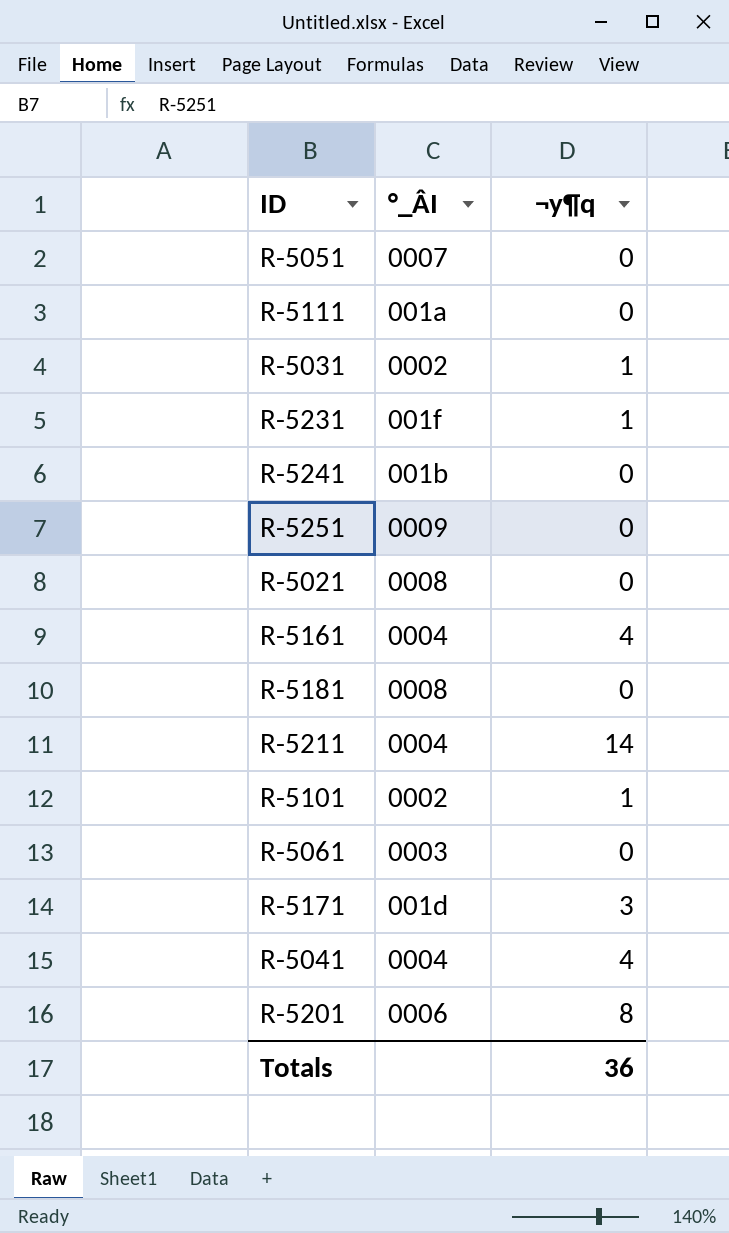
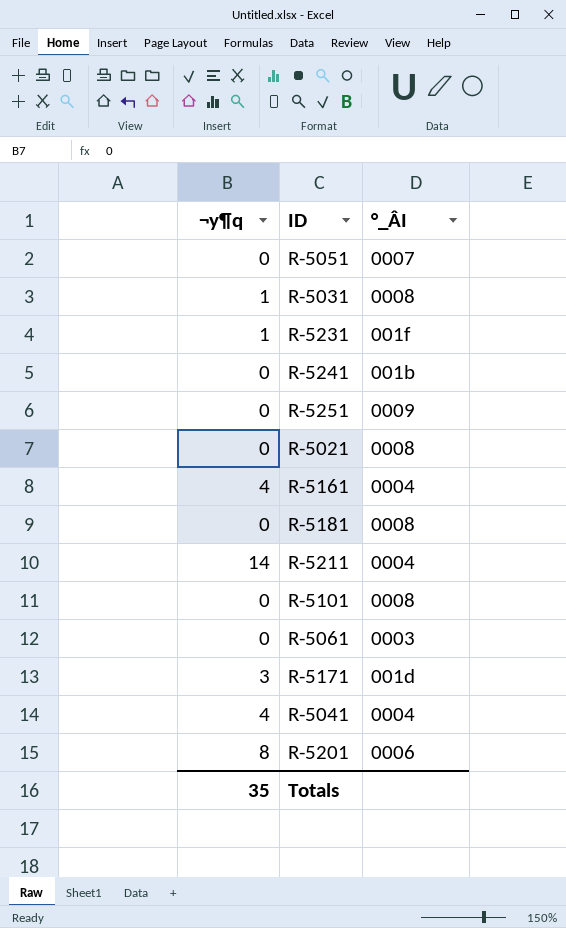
column ¬y¶q | position: 3 -> 1
row R-5111: 001a | 0 -> none
R-5031 | °_ÂI: 0002 -> 0008
R-5101 | ¬y¶q: 1 -> 0
R-5101 | °_ÂI: 0002 -> 0008
Totals | ¬y¶q: 36 -> 35

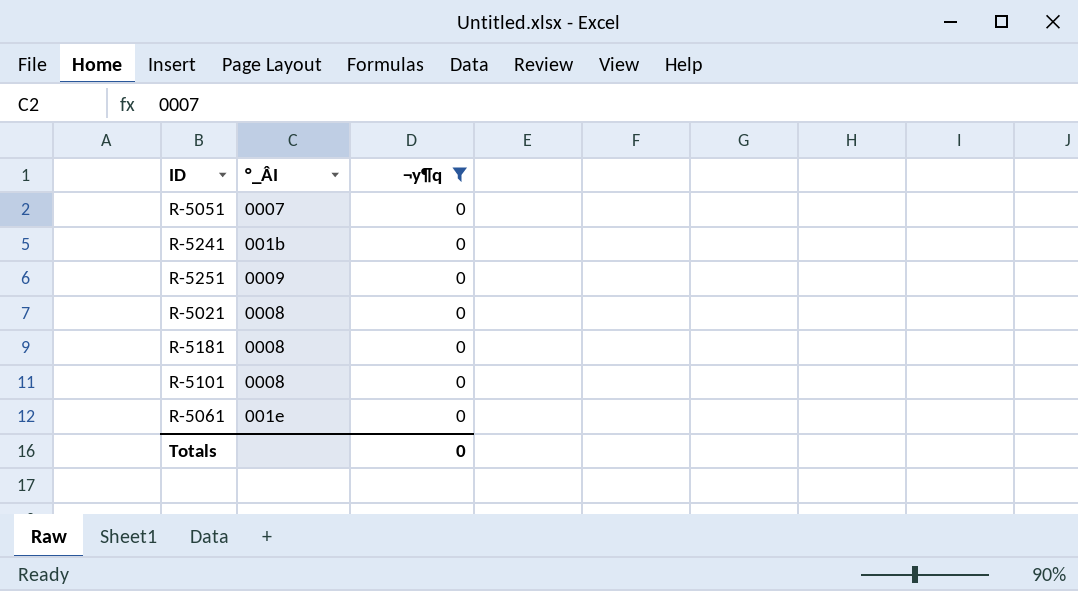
filter: none -> ¬y¶q = 0
column ¬y¶q | position: 1 -> 3
R-5061 | °_ÂI: 0003 -> 001e
Totals | ¬y¶q: 35 -> 0

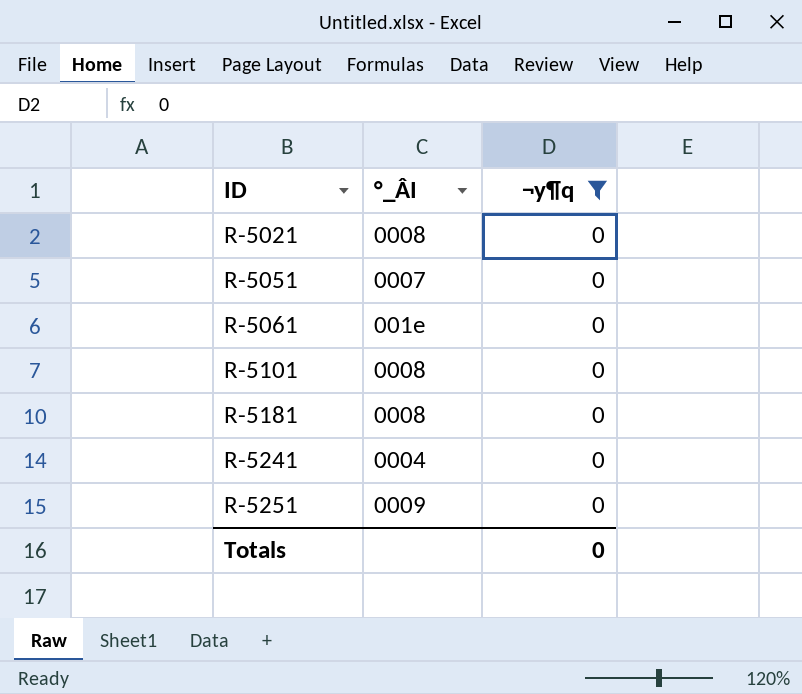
row order: none -> ID ascending
R-5241 | °_ÂI: 001b -> 0004

